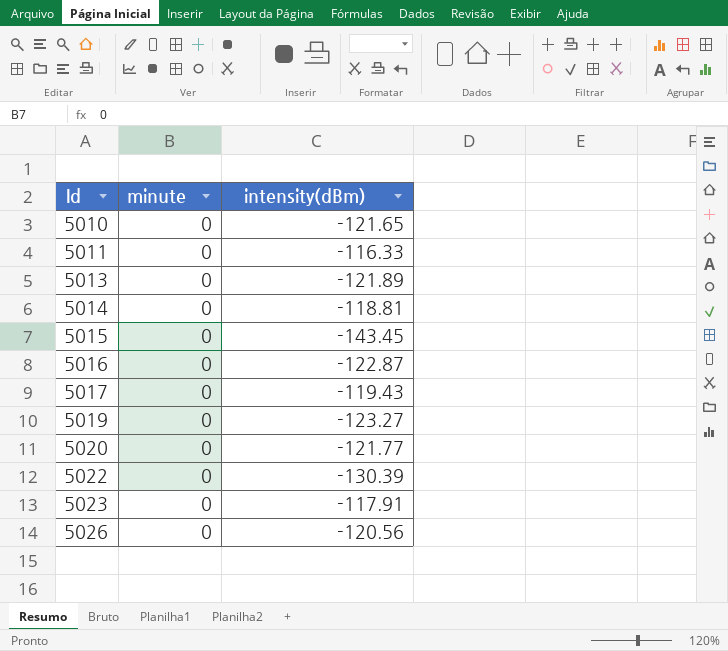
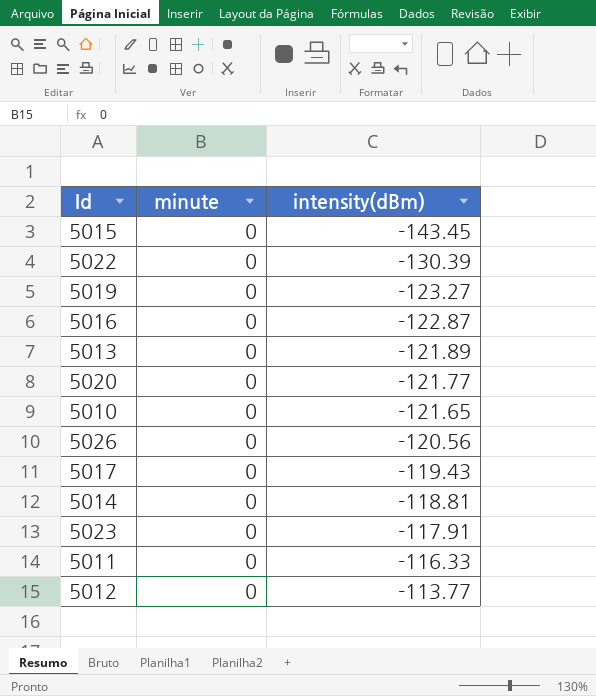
row order: Id ascending -> intensity(dBm) ascending
row 5012: none -> 0 | -113.77

